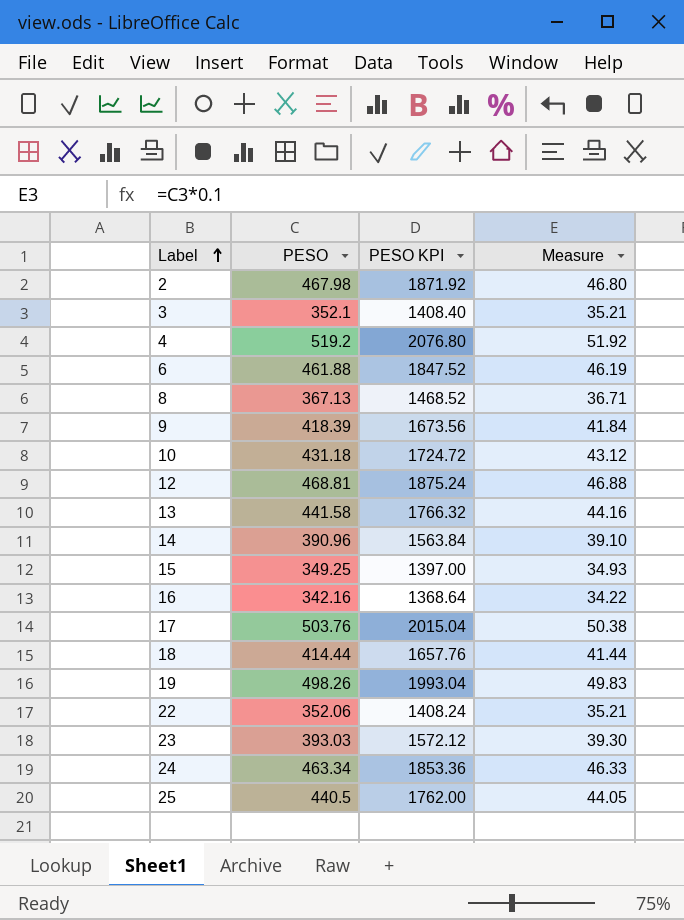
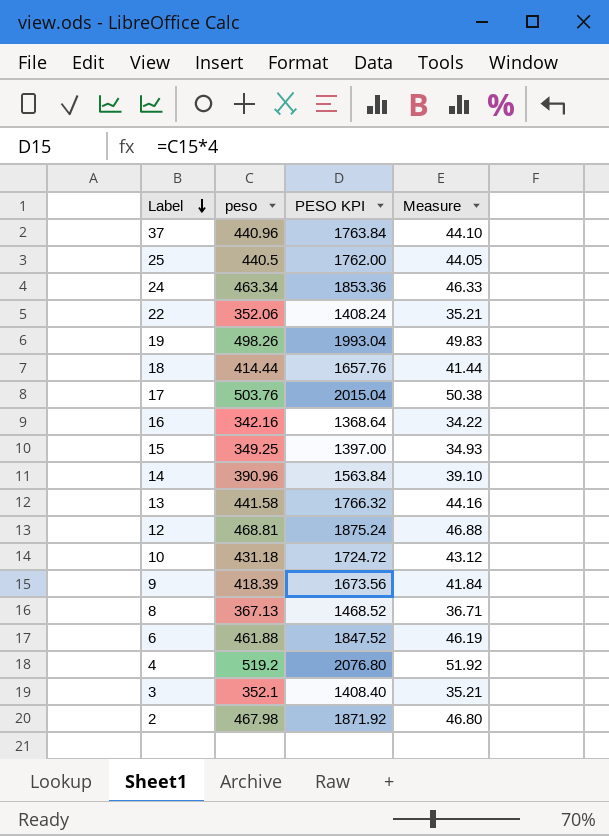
row order: Label ascending -> Label descending
column name: PESO -> peso
row 23: 393.03 | 1572.12 | 39.30 -> none
row 37: none -> 440.96 | 1763.84 | 44.10

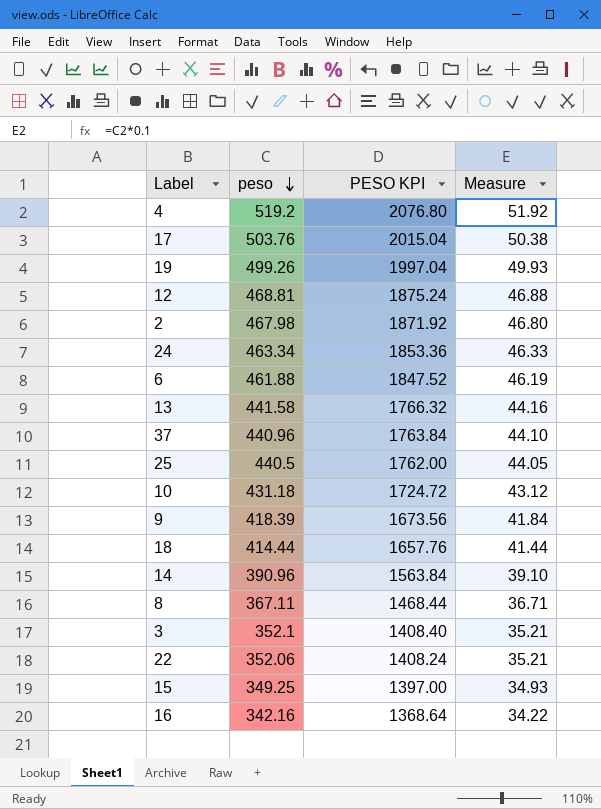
row order: Label descending -> peso descending
19 | peso: 498.26 -> 499.26
19 | PESO KPI: 1993.04 -> 1997.04
19 | Measure: 49.83 -> 49.93
8 | peso: 367.13 -> 367.11
8 | PESO KPI: 1468.52 -> 1468.44

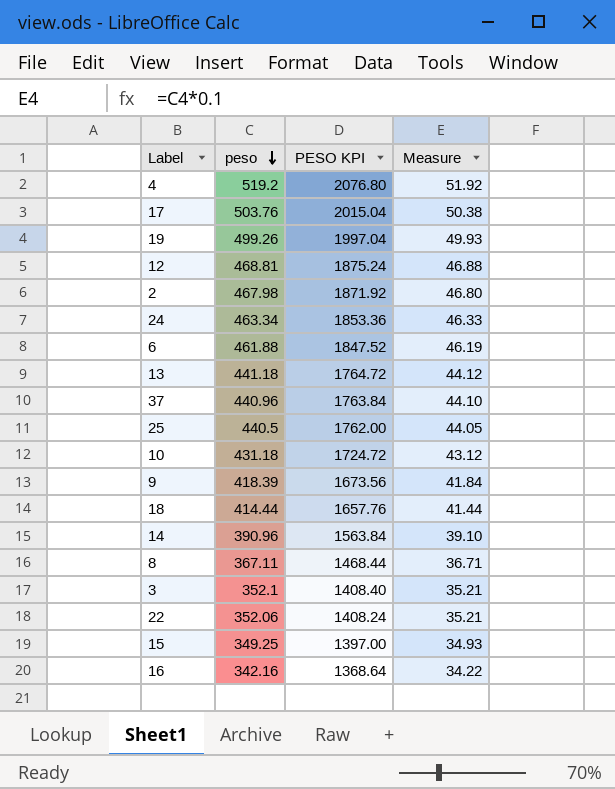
13 | peso: 441.58 -> 441.18
13 | PESO KPI: 1766.32 -> 1764.72
13 | Measure: 44.16 -> 44.12

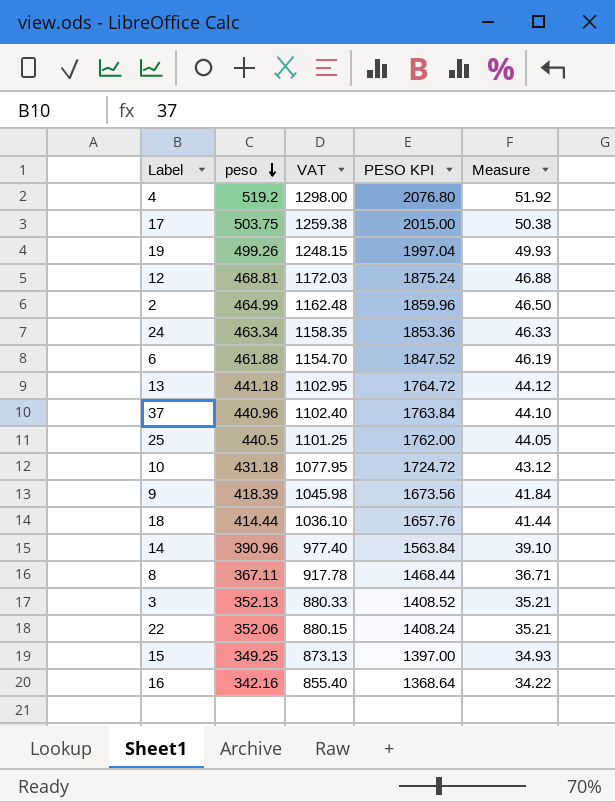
column VAT | formula: none -> [peso] * 2.5
17 | peso: 503.76 -> 503.75
17 | PESO KPI: 2015.04 -> 2015.00
2 | peso: 467.98 -> 464.99
2 | PESO KPI: 1871.92 -> 1859.96
2 | Measure: 46.80 -> 46.50
3 | peso: 352.1 -> 352.13
3 | PESO KPI: 1408.40 -> 1408.52

